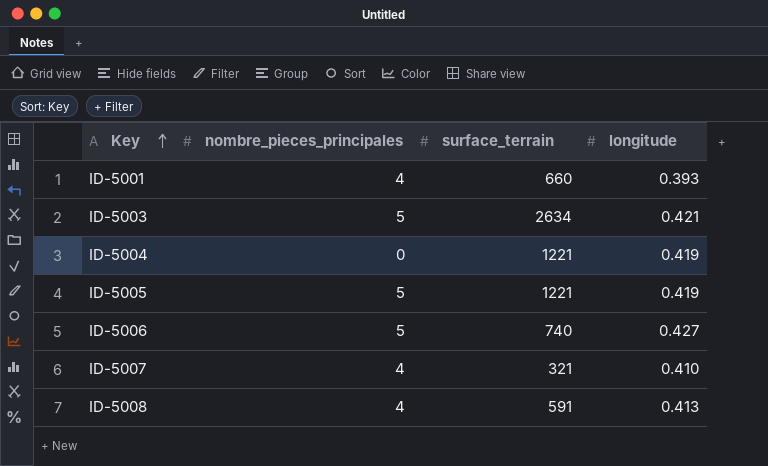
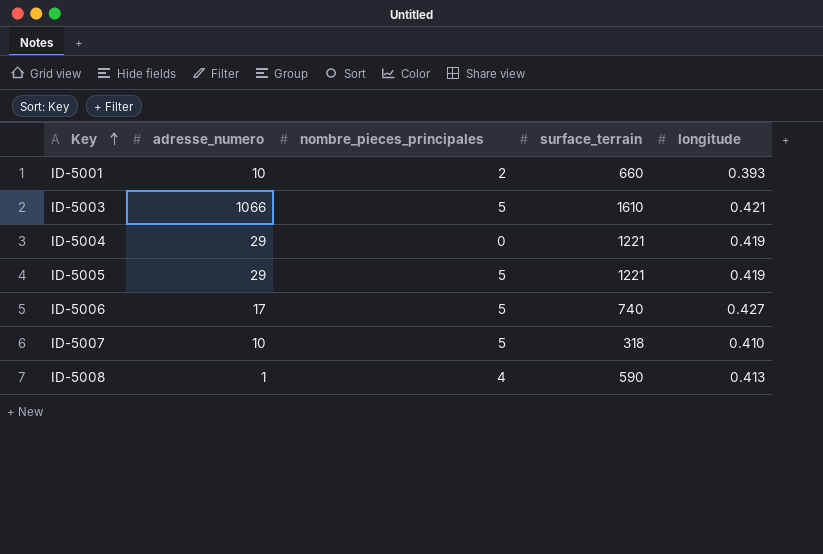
column adresse_numero | position: none -> 2
ID-5001 | nombre_pieces_principales: 4 -> 2
ID-5003 | surface_terrain: 2634 -> 1610
ID-5007 | nombre_pieces_principales: 4 -> 5
ID-5007 | surface_terrain: 321 -> 318
ID-5008 | surface_terrain: 591 -> 590

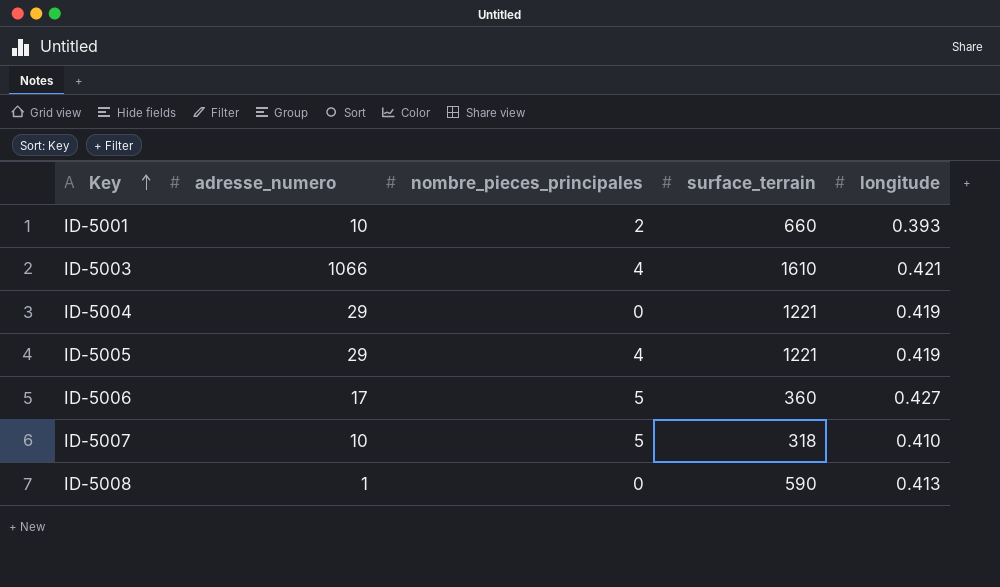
ID-5003 | nombre_pieces_principales: 5 -> 4
ID-5005 | nombre_pieces_principales: 5 -> 4
ID-5006 | surface_terrain: 740 -> 360
ID-5008 | nombre_pieces_principales: 4 -> 0

